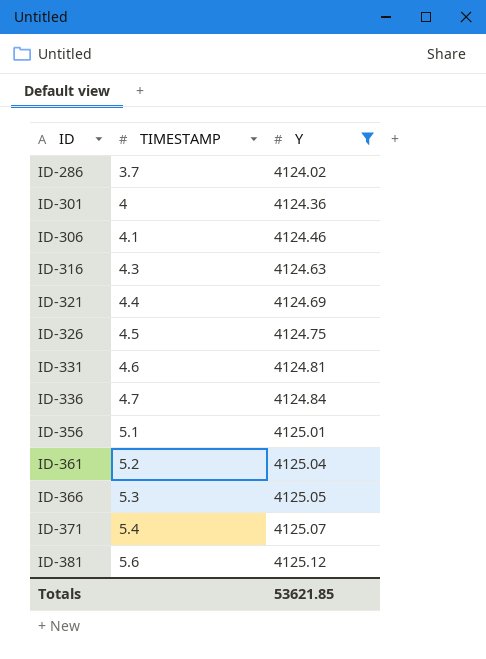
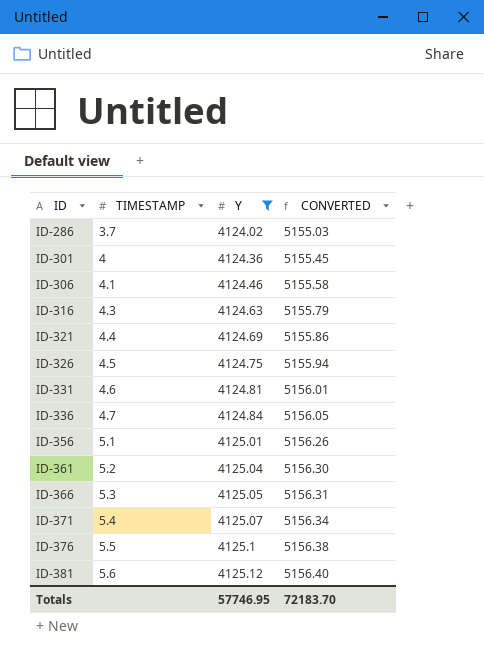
column CONVERTED | formula: none -> [Y] * 1.25
row ID-376: none -> 5.5 | 4125.1 | 5156.38
Totals | Y: 53621.85 -> 57746.95

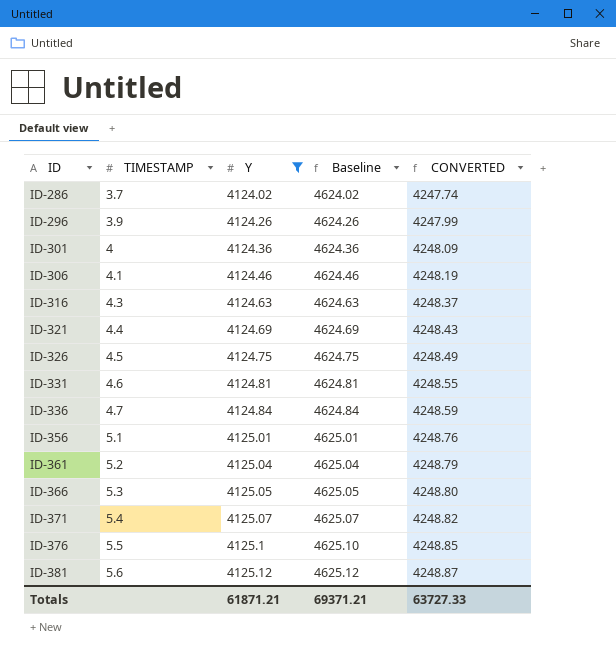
column Baseline | formula: none -> [Y] + 500
column CONVERTED | formula: [Y] * 1.25 -> [Y] * 1.03
row ID-296: none -> 3.9 | 4124.26 | 4624.26 | 4247.99
Totals | Y: 57746.95 -> 61871.21
Totals | CONVERTED: 72183.70 -> 63727.33

